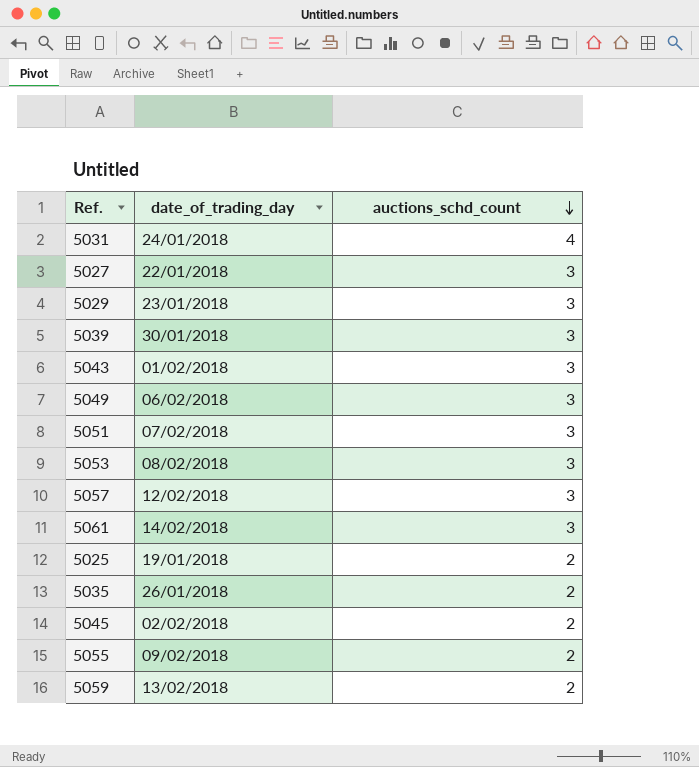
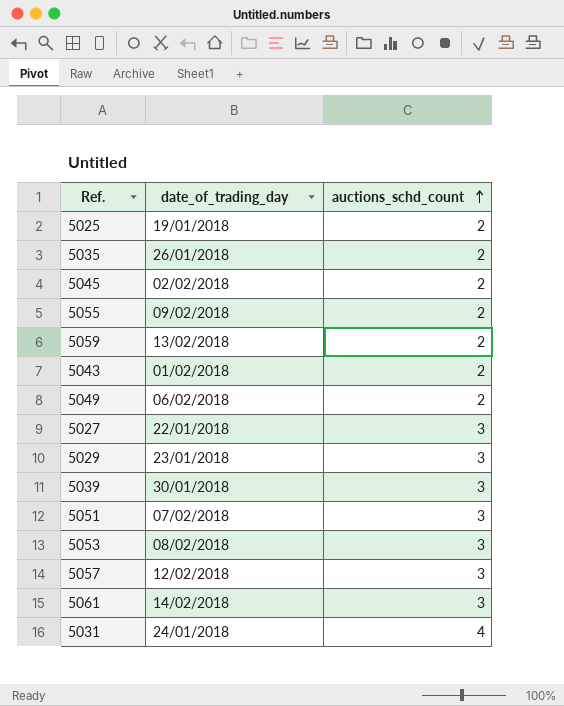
row order: auctions_schd_count descending -> auctions_schd_count ascending
5043 | auctions_schd_count: 3 -> 2
5049 | auctions_schd_count: 3 -> 2

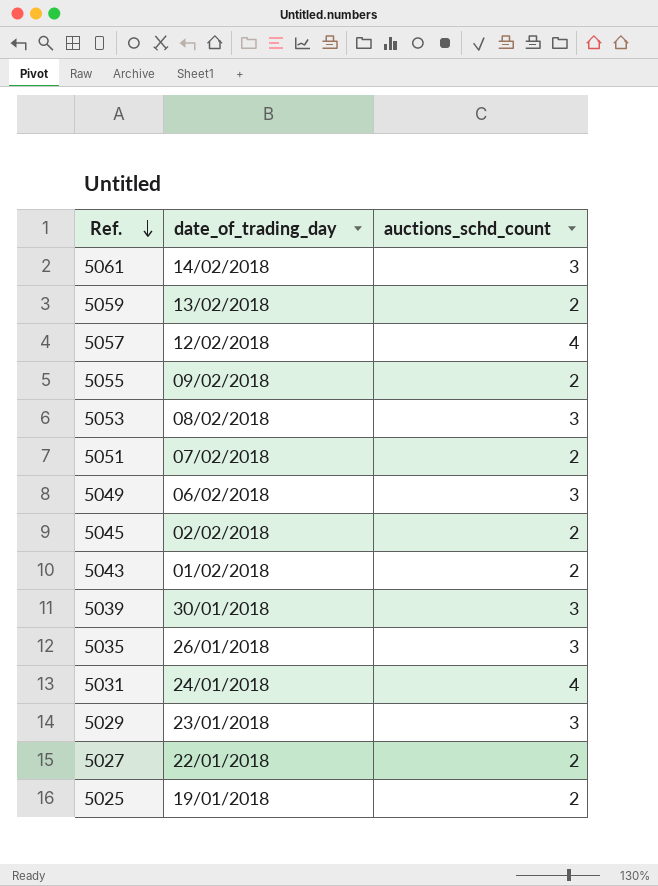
row order: auctions_schd_count ascending -> Ref. descending
5057 | auctions_schd_count: 3 -> 4
5051 | auctions_schd_count: 3 -> 2
5049 | auctions_schd_count: 2 -> 3
5035 | auctions_schd_count: 2 -> 3
5027 | auctions_schd_count: 3 -> 2

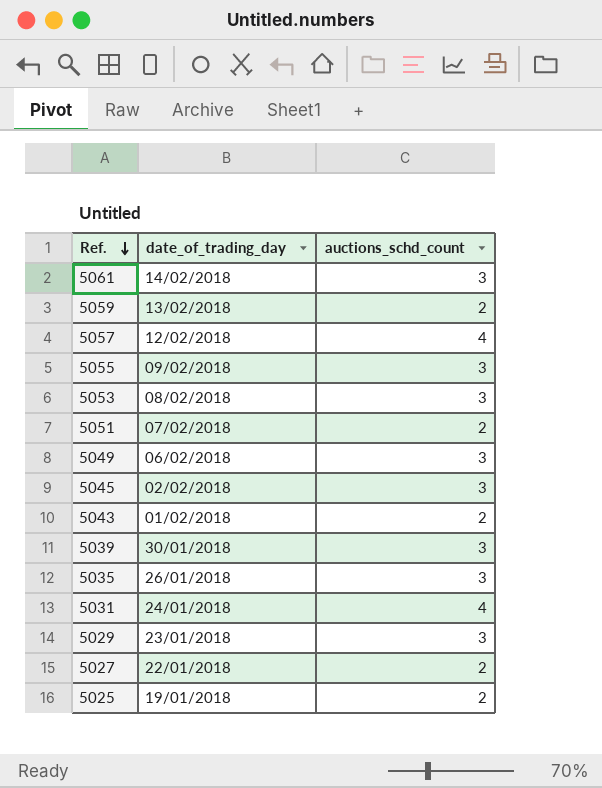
5055 | auctions_schd_count: 2 -> 3
5045 | auctions_schd_count: 2 -> 3

